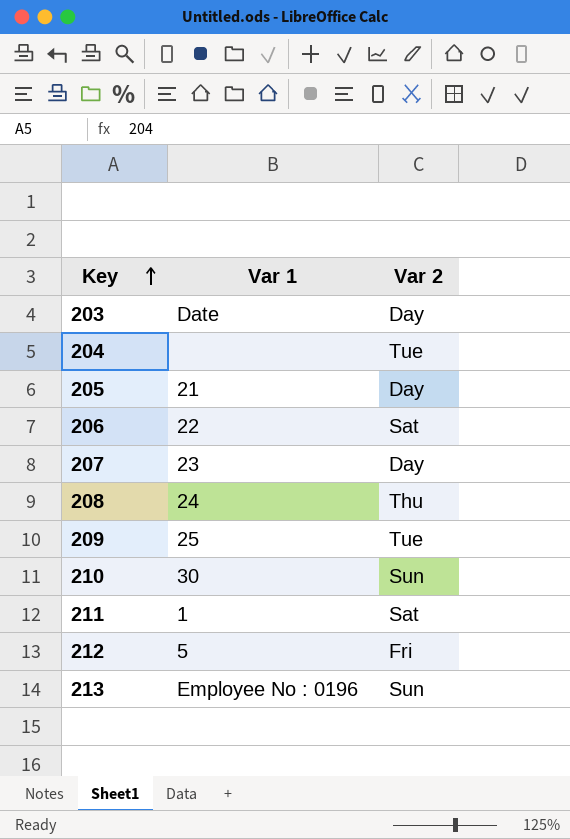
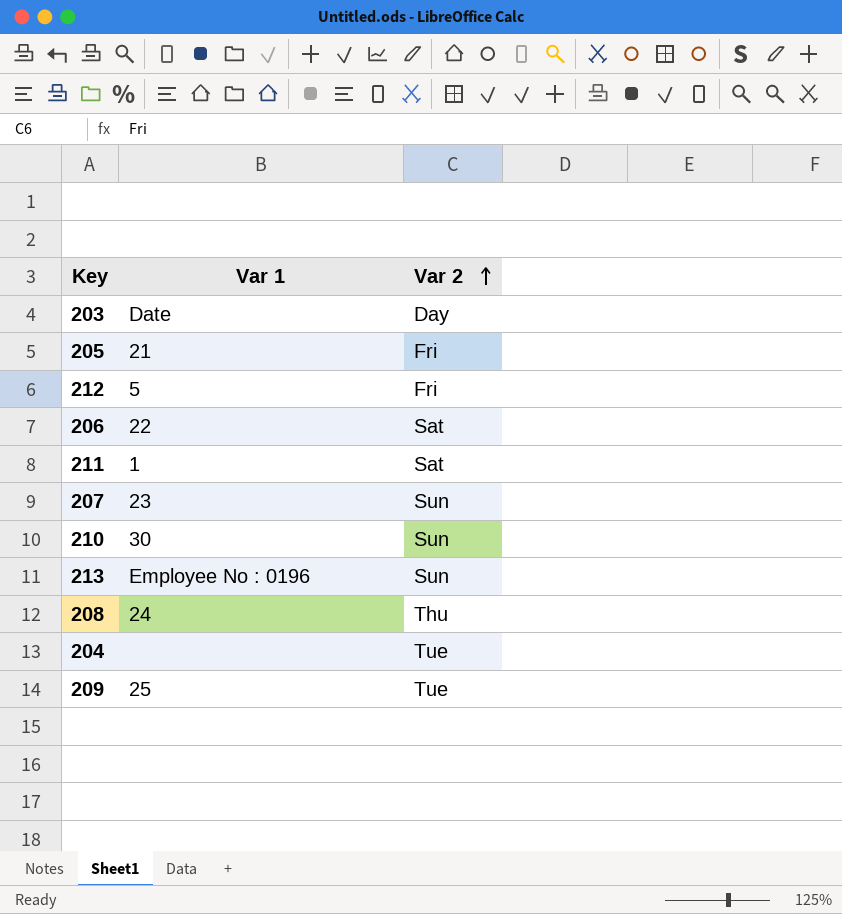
row order: Key ascending -> Var 2 ascending
205 | Var 2: Day -> Fri
207 | Var 2: Day -> Sun

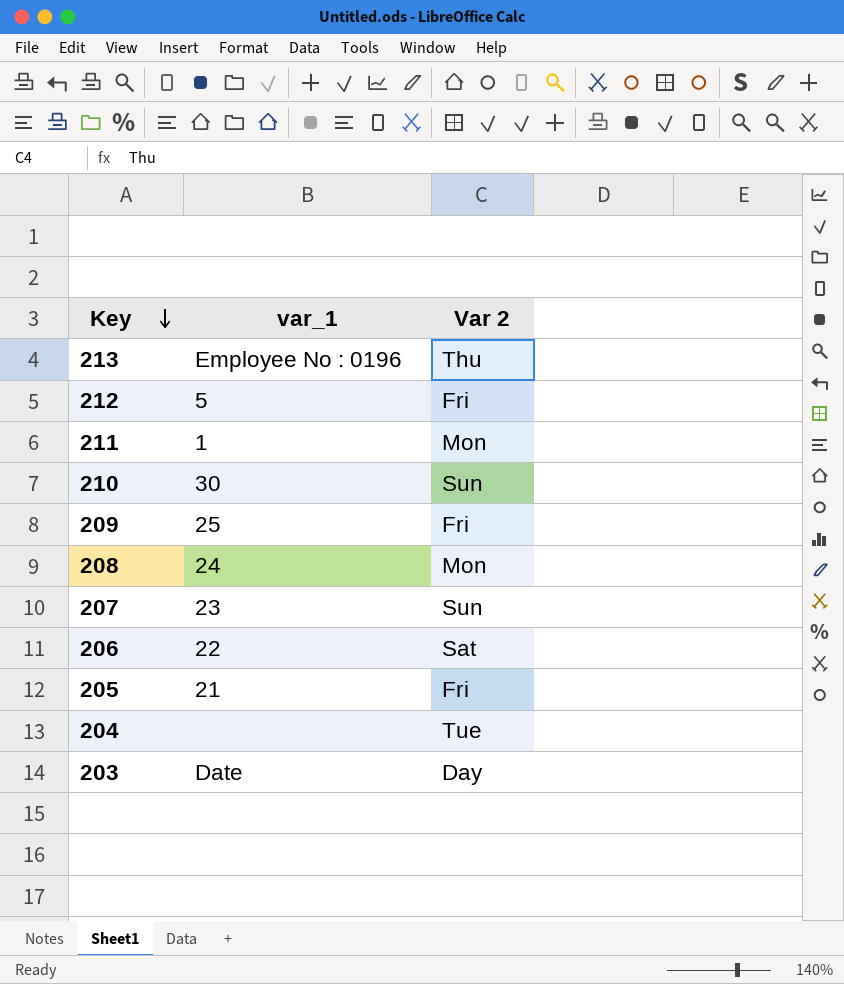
row order: Var 2 ascending -> Key descending
column name: Var 1 -> var_1
213 | Var 2: Sun -> Thu
211 | Var 2: Sat -> Mon
209 | Var 2: Tue -> Fri
208 | Var 2: Thu -> Mon

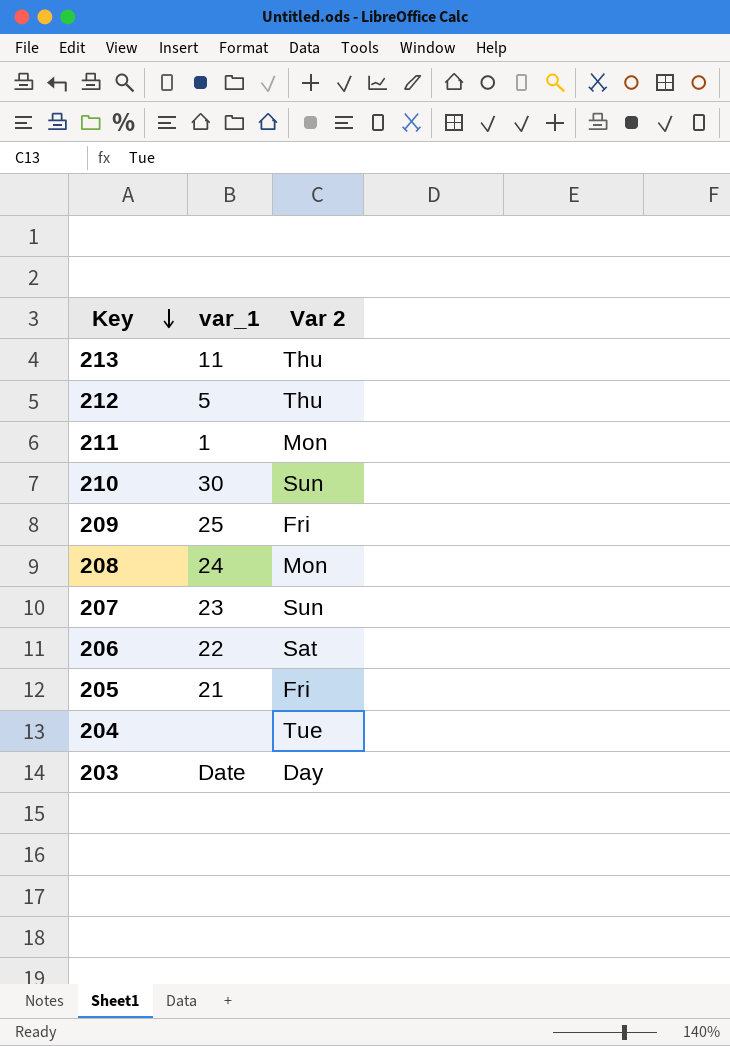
213 | var_1: Employee No : 0196 -> 11
212 | Var 2: Fri -> Thu

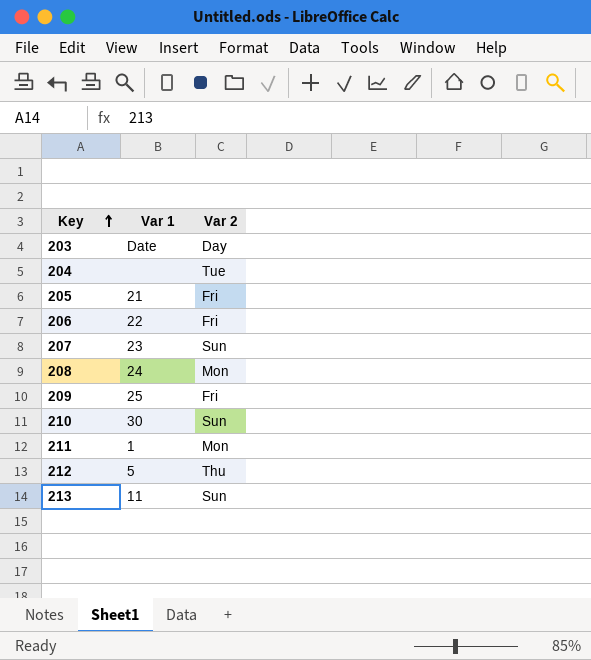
row order: Key descending -> Key ascending
column name: var_1 -> Var 1
206 | Var 2: Sat -> Fri
213 | Var 2: Thu -> Sun

